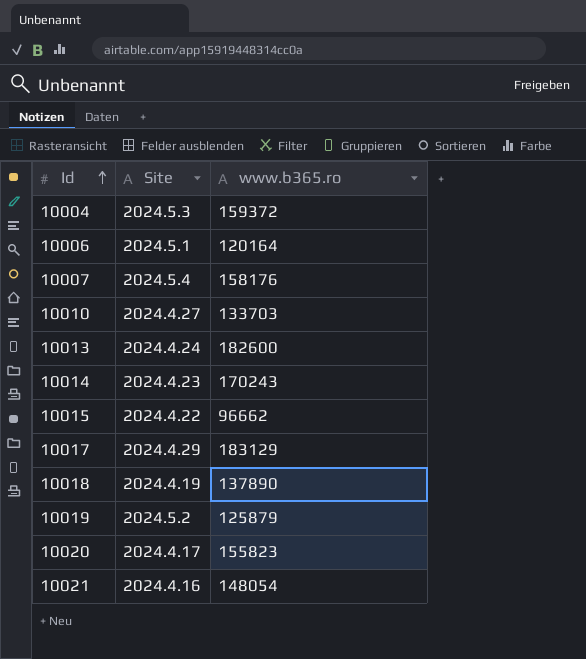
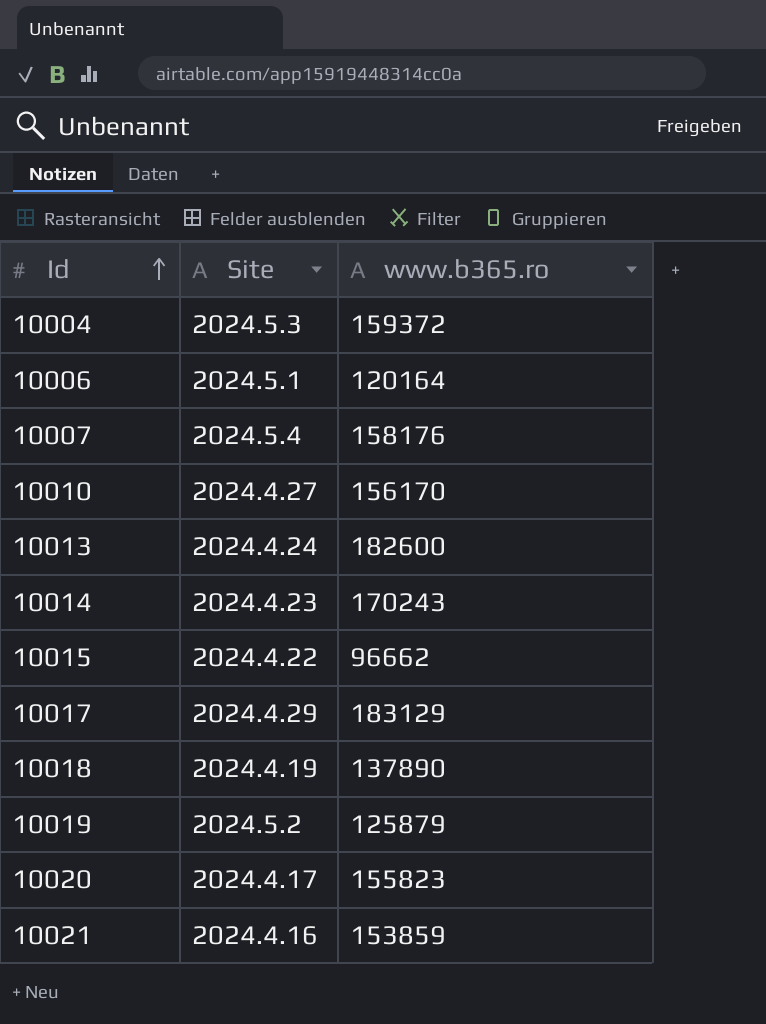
10010 | www.b365.ro: 133703 -> 156170
10021 | www.b365.ro: 148054 -> 153859

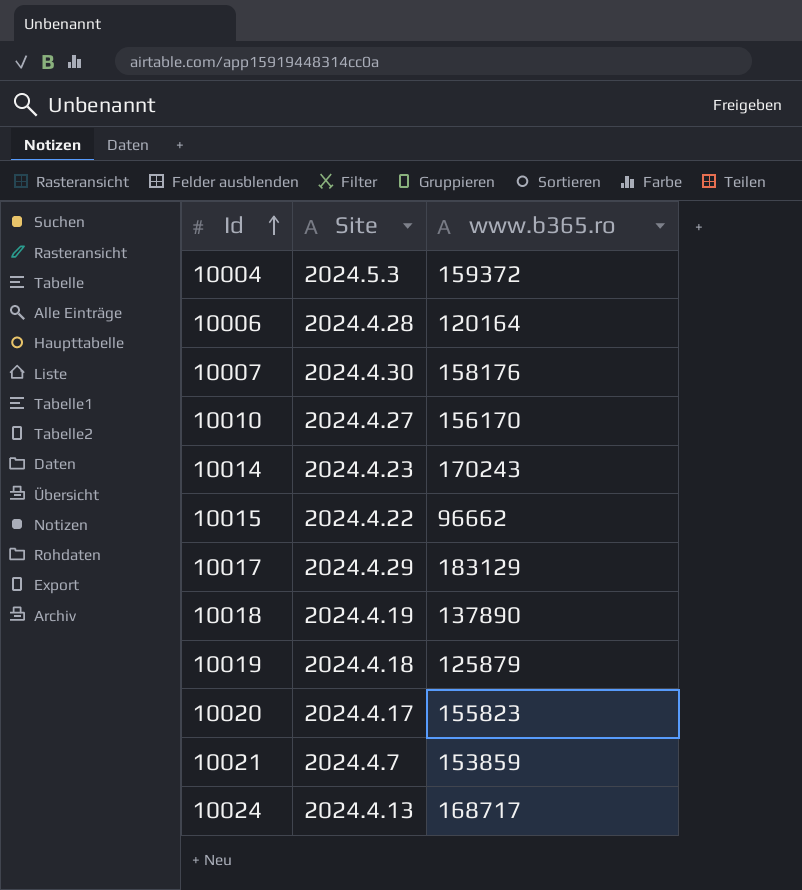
row 10013: 2024.4.24 | 182600 -> none
10006 | Site: 2024.5.1 -> 2024.4.28
10007 | Site: 2024.5.4 -> 2024.4.30
10019 | Site: 2024.5.2 -> 2024.4.18
10021 | Site: 2024.4.16 -> 2024.4.7
row 10024: none -> 2024.4.13 | 168717

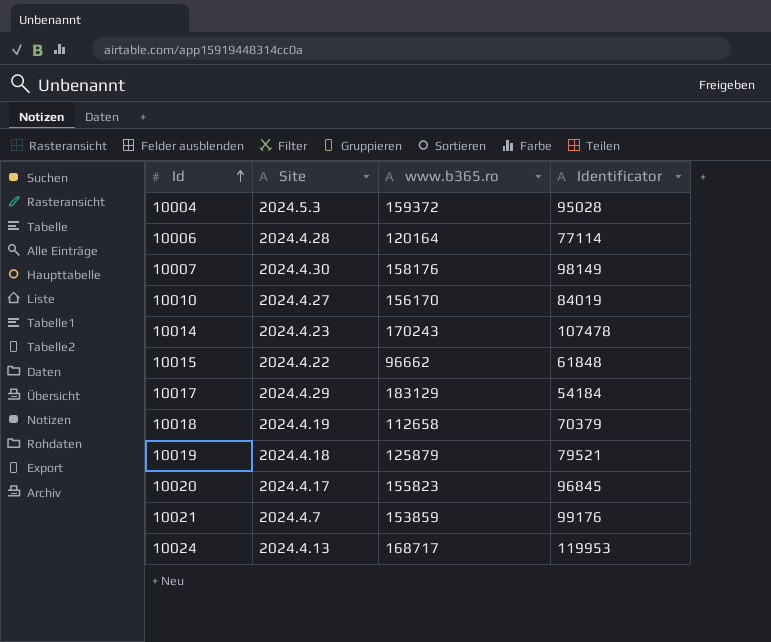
column Identificator | position: none -> 4
10018 | www.b365.ro: 137890 -> 112658

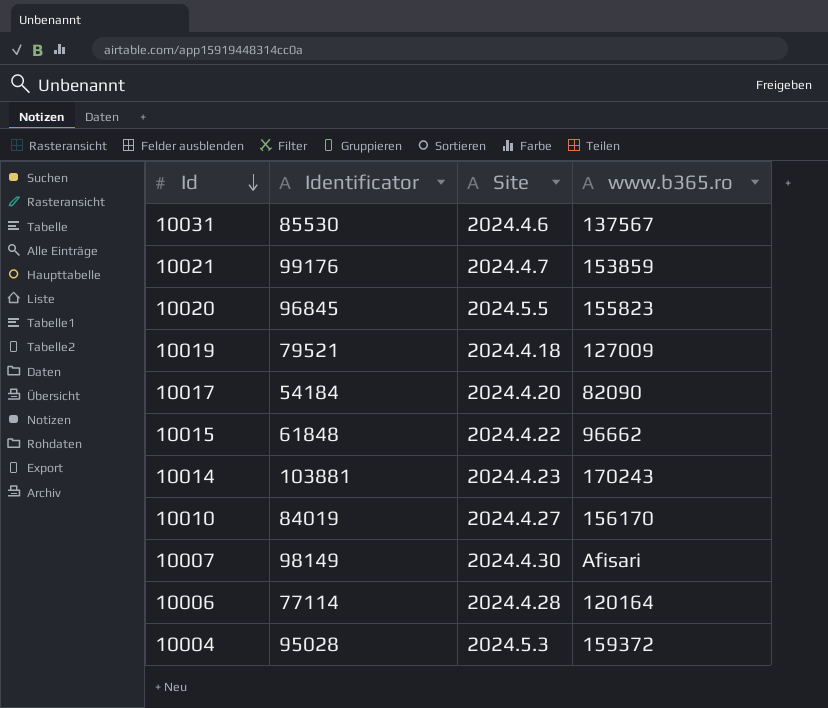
row order: Id ascending -> Id descending
column Identificator | position: 4 -> 2
row 10018: 2024.4.19 | 112658 | 70379 -> none
row 10024: 2024.4.13 | 168717 | 119953 -> none
row 10031: none -> 85530 | 2024.4.6 | 137567
10020 | Site: 2024.4.17 -> 2024.5.5
10019 | www.b365.ro: 125879 -> 127009
10017 | Site: 2024.4.29 -> 2024.4.20
10017 | www.b365.ro: 183129 -> 82090
10014 | Identificator: 107478 -> 103881
10007 | www.b365.ro: 158176 -> Afisari

